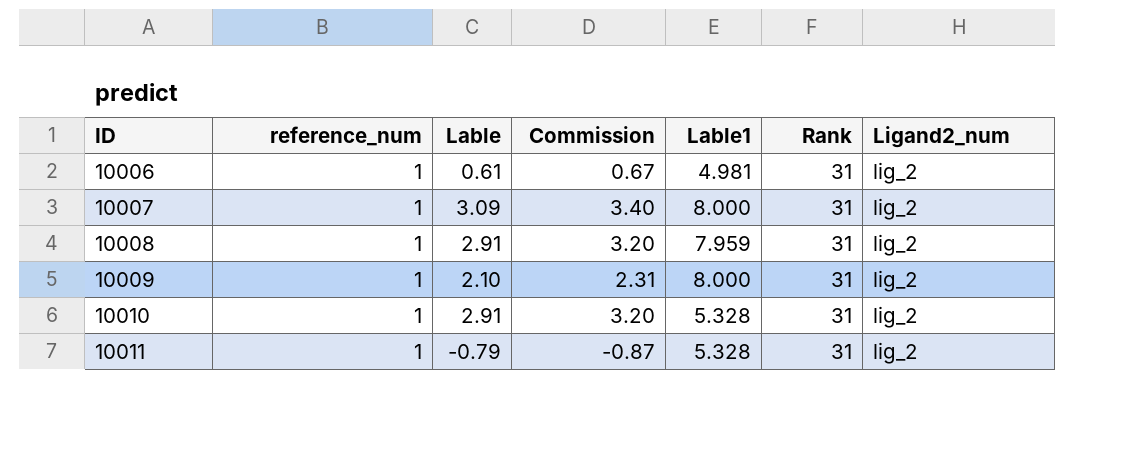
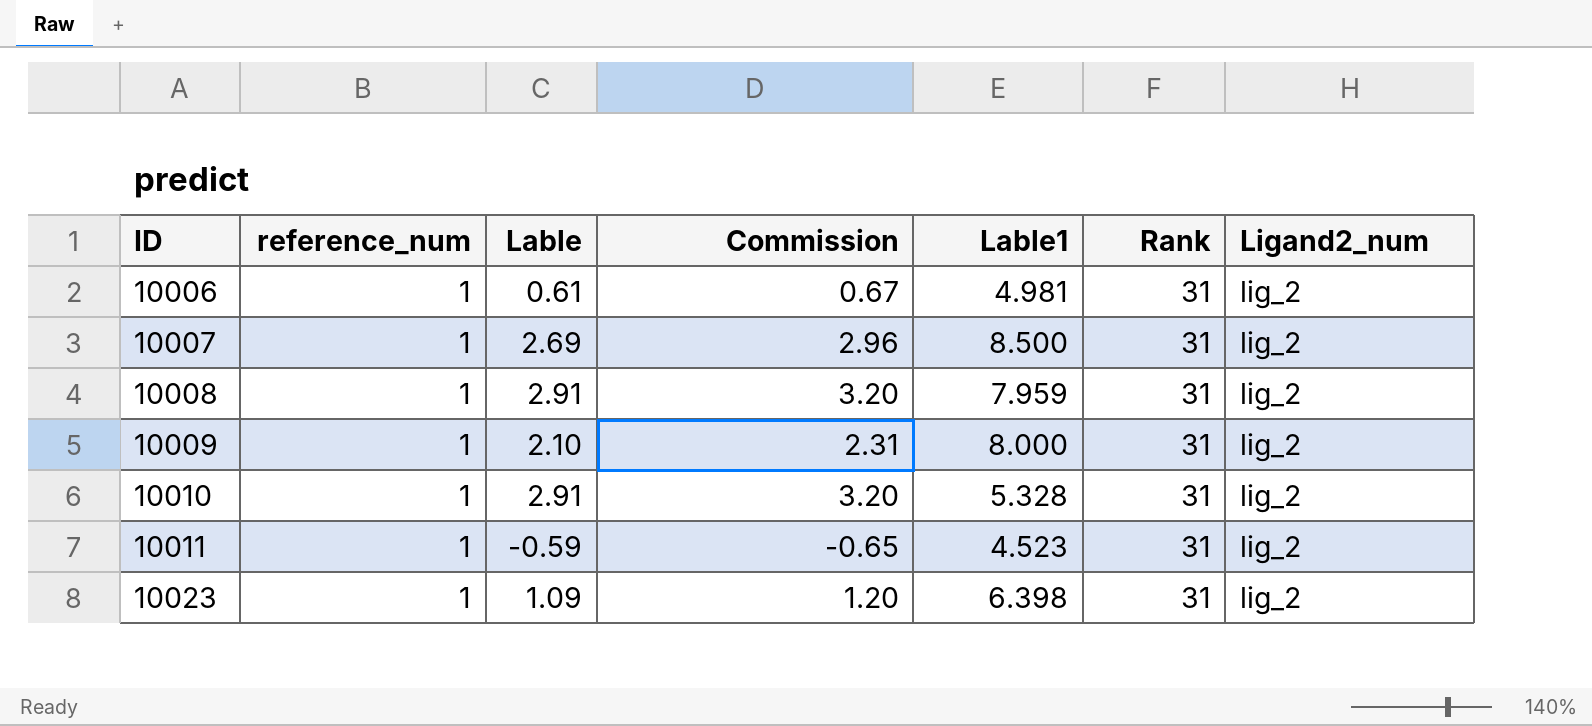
10007 | Lable: 3.09 -> 2.69
10007 | Commission: 3.40 -> 2.96
10007 | Lable1: 8.000 -> 8.500
10011 | Lable: -0.79 -> -0.59
10011 | Commission: -0.87 -> -0.65
10011 | Lable1: 5.328 -> 4.523
row 10023: none -> 1 | 1.09 | 1.20 | 6.398 | 31 | lig_2

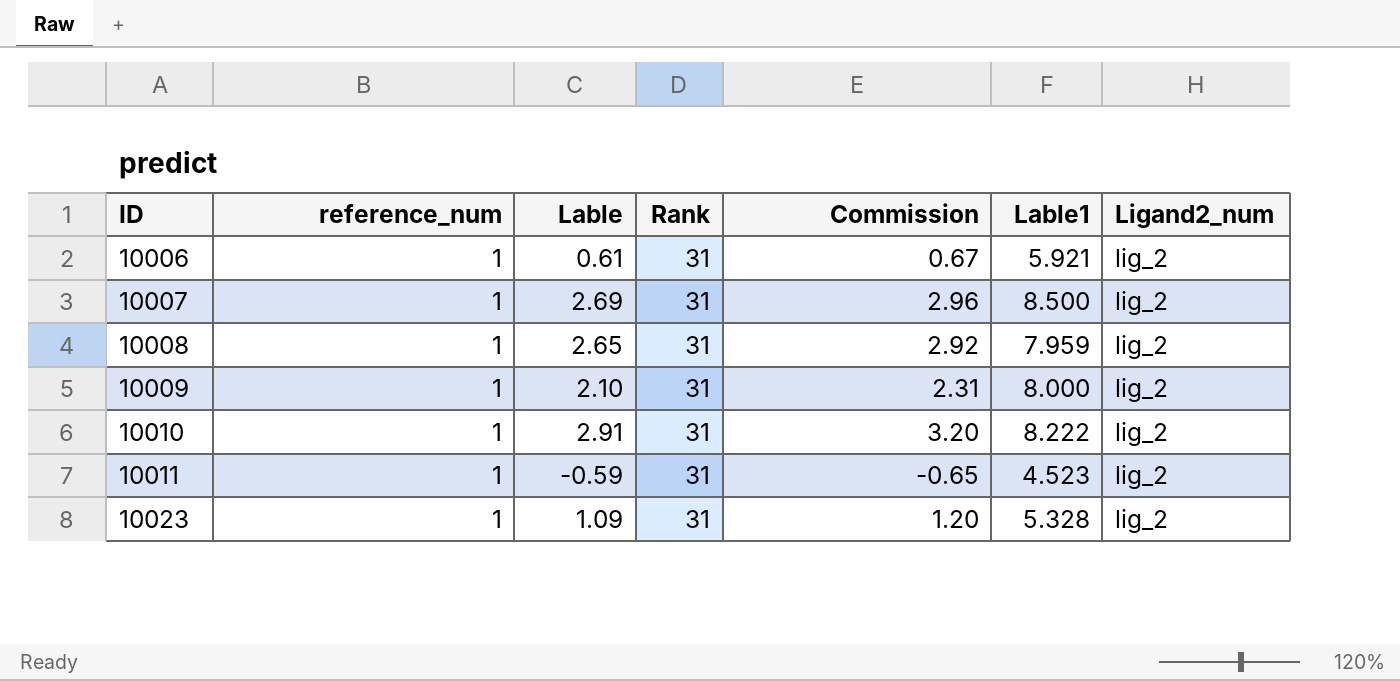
column Rank | position: 6 -> 4
10006 | Lable1: 4.981 -> 5.921
10008 | Lable: 2.91 -> 2.65
10008 | Commission: 3.20 -> 2.92
10010 | Lable1: 5.328 -> 8.222
10023 | Lable1: 6.398 -> 5.328

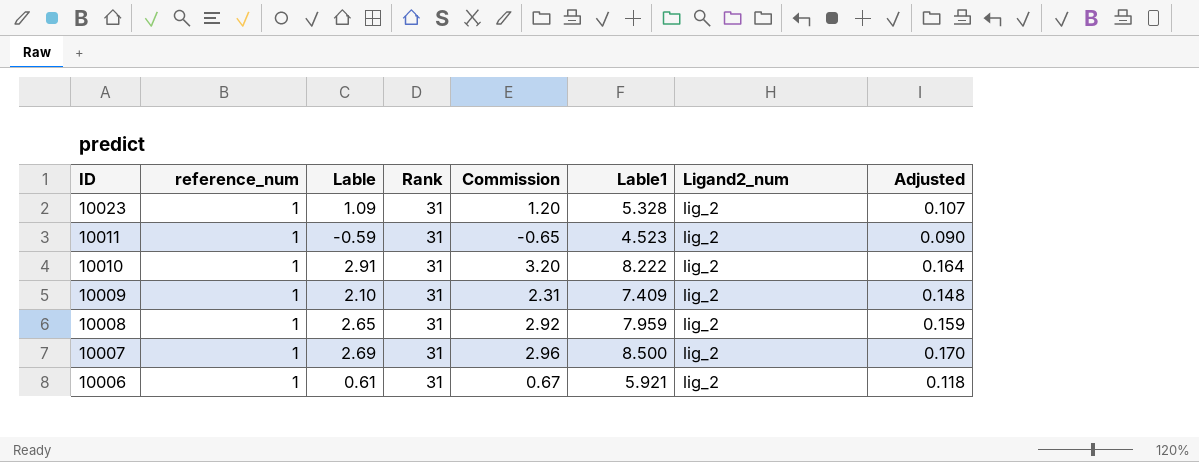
row order: ID ascending -> ID descending
column Adjusted | formula: none -> [Lable1] * 0.02
10009 | Lable1: 8.000 -> 7.409

